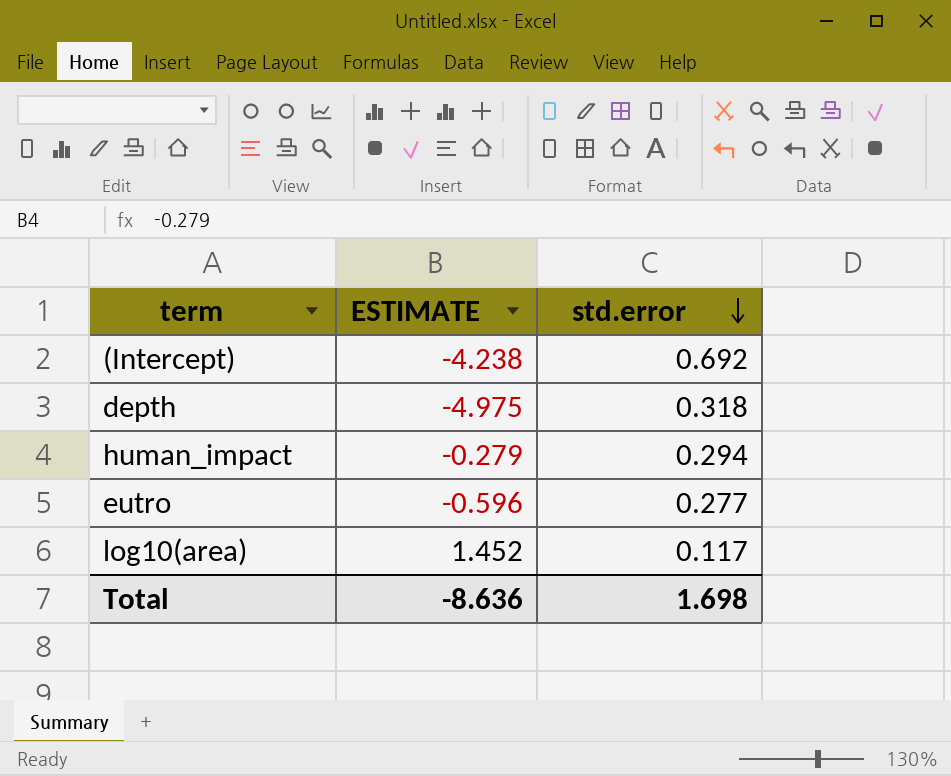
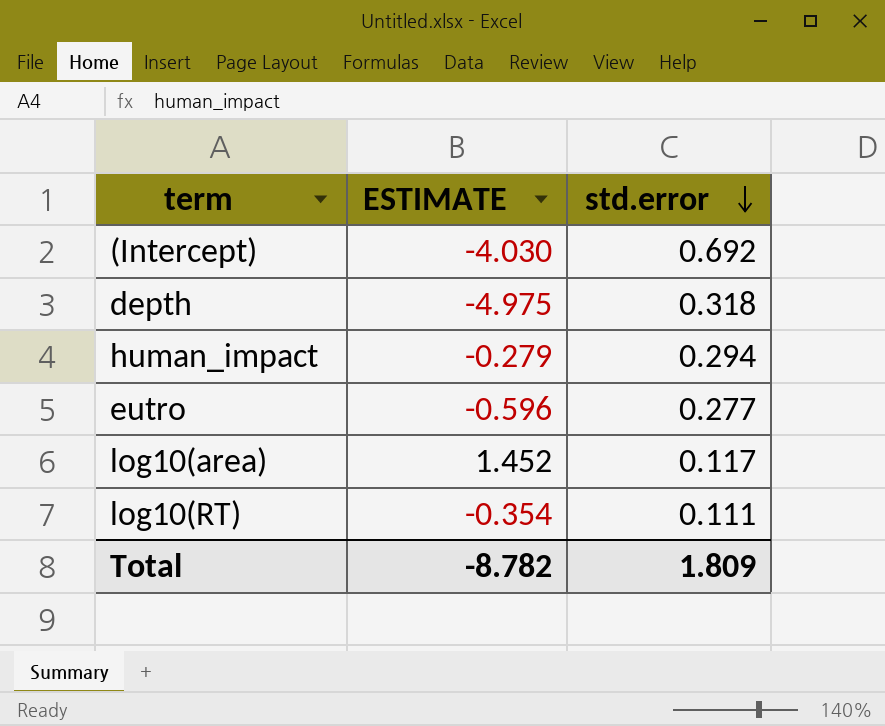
(Intercept) | ESTIMATE: -4.238 -> -4.030
row log10(RT): none -> -0.354 | 0.111
Total | ESTIMATE: -8.636 -> -8.782
Total | std.error: 1.698 -> 1.809

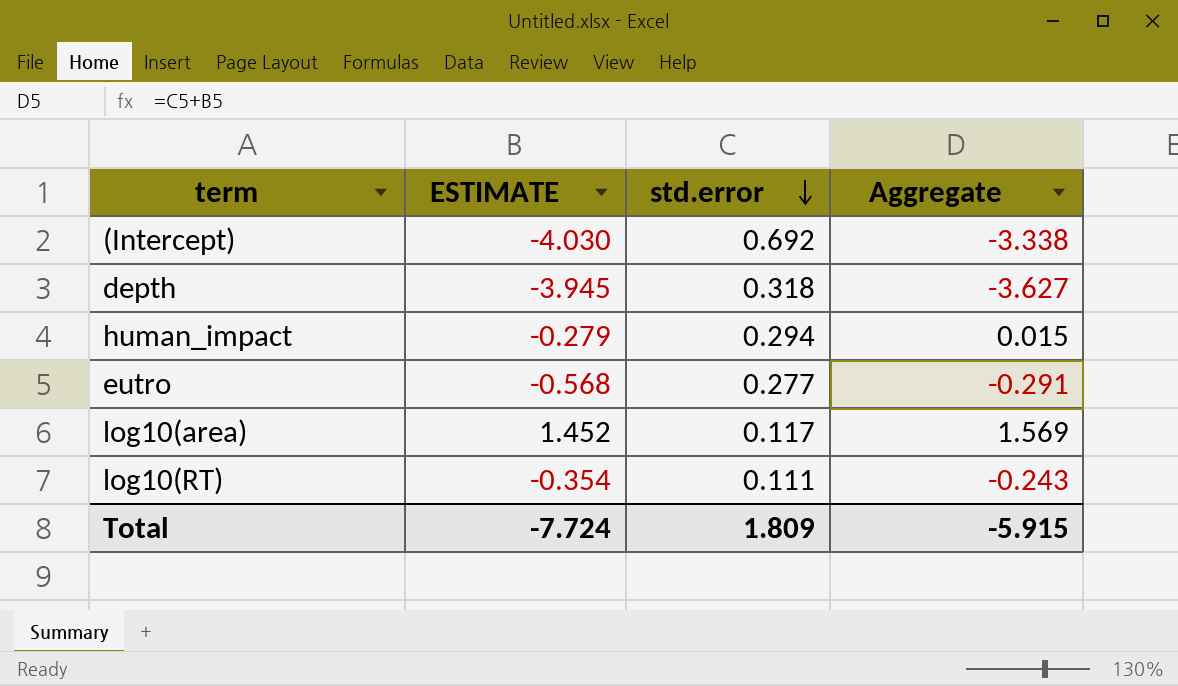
column Aggregate | formula: none -> [ESTIMATE] + [std.error]
depth | ESTIMATE: -4.975 -> -3.945
eutro | ESTIMATE: -0.596 -> -0.568
Total | ESTIMATE: -8.782 -> -7.724

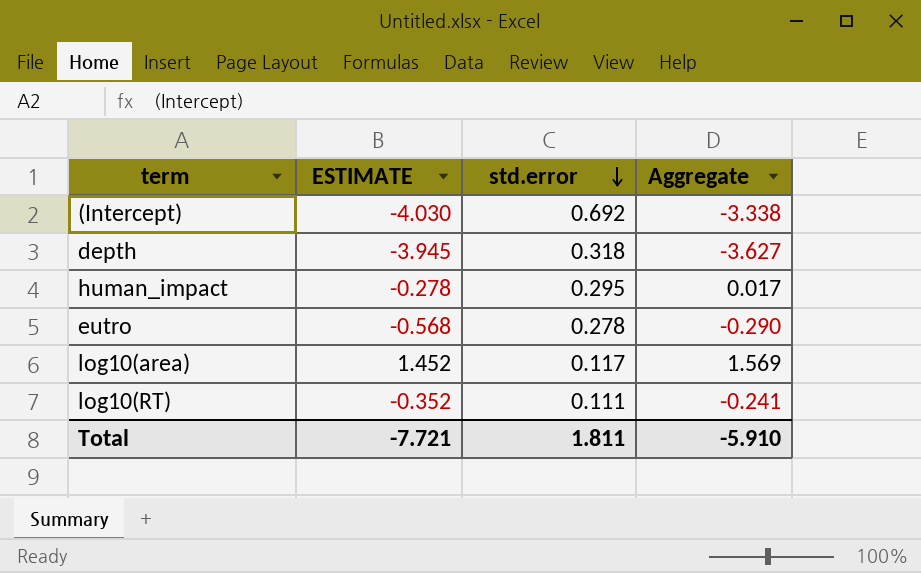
human_impact | ESTIMATE: -0.279 -> -0.278
human_impact | std.error: 0.294 -> 0.295
human_impact | Aggregate: 0.015 -> 0.017
eutro | std.error: 0.277 -> 0.278
eutro | Aggregate: -0.291 -> -0.290
log10(RT) | ESTIMATE: -0.354 -> -0.352
log10(RT) | Aggregate: -0.243 -> -0.241
Total | ESTIMATE: -7.724 -> -7.721
Total | std.error: 1.809 -> 1.811
Total | Aggregate: -5.915 -> -5.910

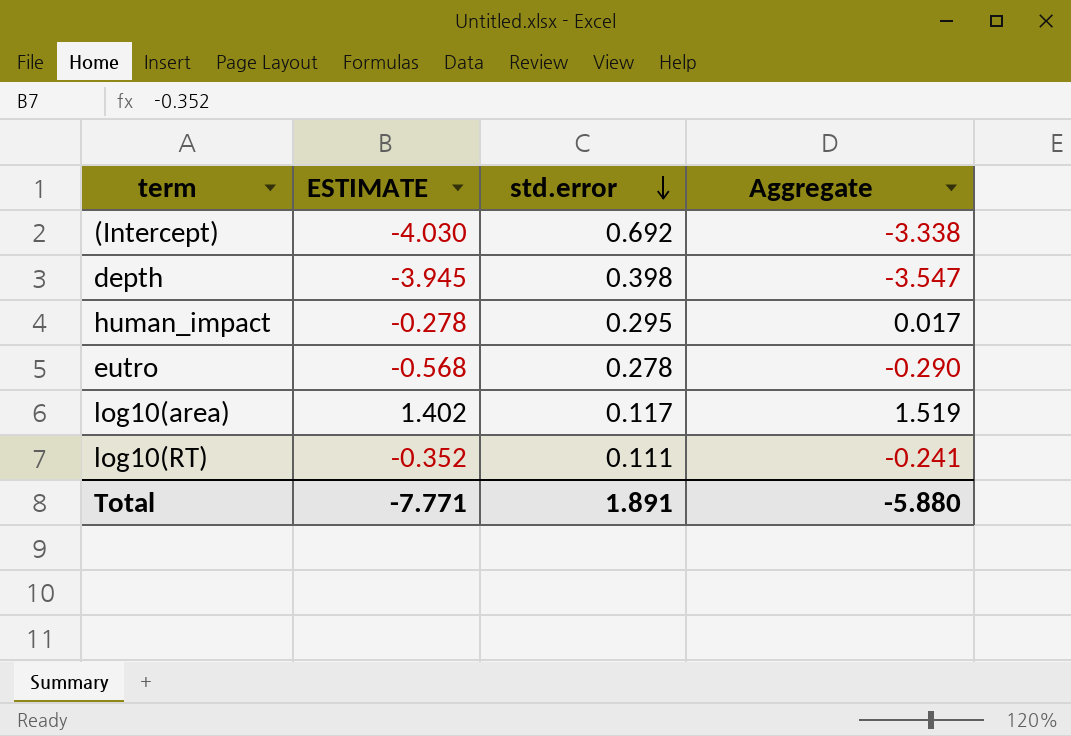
depth | std.error: 0.318 -> 0.398
depth | Aggregate: -3.627 -> -3.547
log10(area) | ESTIMATE: 1.452 -> 1.402
log10(area) | Aggregate: 1.569 -> 1.519
Total | ESTIMATE: -7.721 -> -7.771
Total | std.error: 1.811 -> 1.891
Total | Aggregate: -5.910 -> -5.880

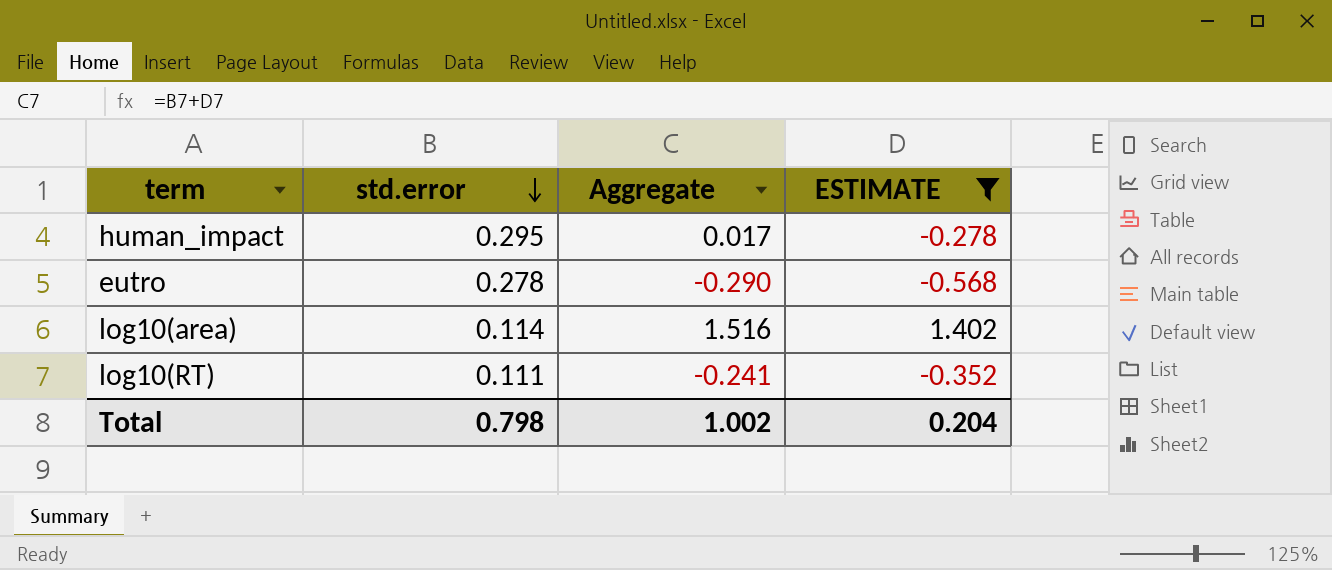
filter: none -> ESTIMATE >= -0.568
column ESTIMATE | position: 2 -> 4
log10(area) | std.error: 0.117 -> 0.114
log10(area) | Aggregate: 1.519 -> 1.516
Total | std.error: 1.891 -> 0.798
Total | Aggregate: -5.880 -> 1.002
Total | ESTIMATE: -7.771 -> 0.204

